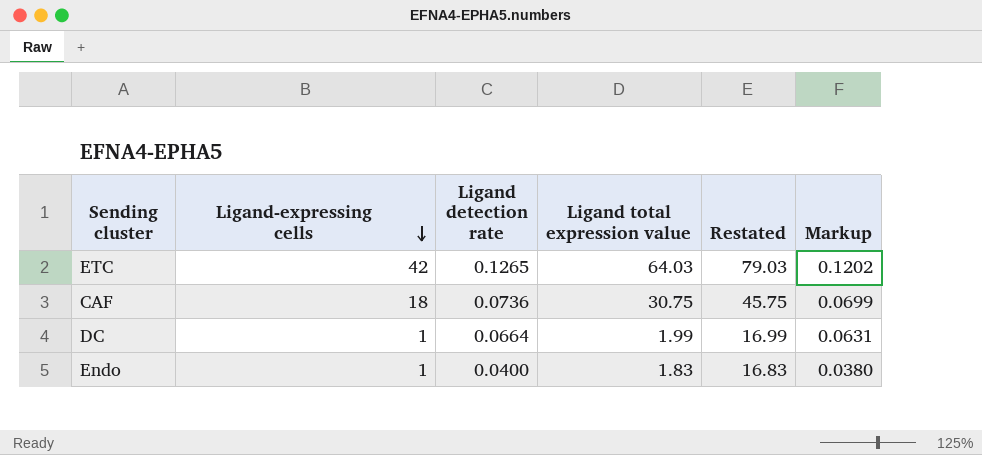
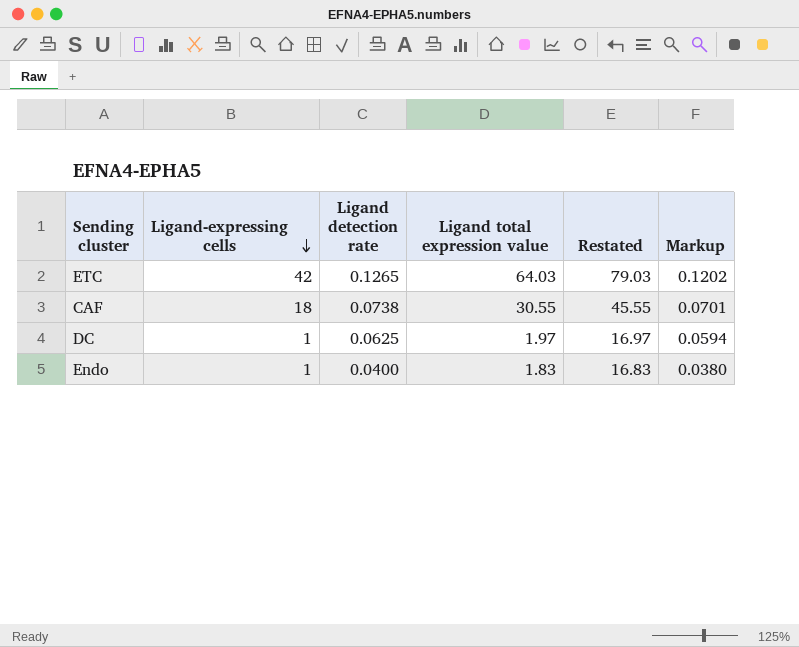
CAF | Ligand detection rate: 0.0736 -> 0.0738
CAF | Ligand total expression value: 30.75 -> 30.55
CAF | Restated: 45.75 -> 45.55
CAF | Markup: 0.0699 -> 0.0701
DC | Ligand detection rate: 0.0664 -> 0.0625
DC | Ligand total expression value: 1.99 -> 1.97
DC | Restated: 16.99 -> 16.97
DC | Markup: 0.0631 -> 0.0594

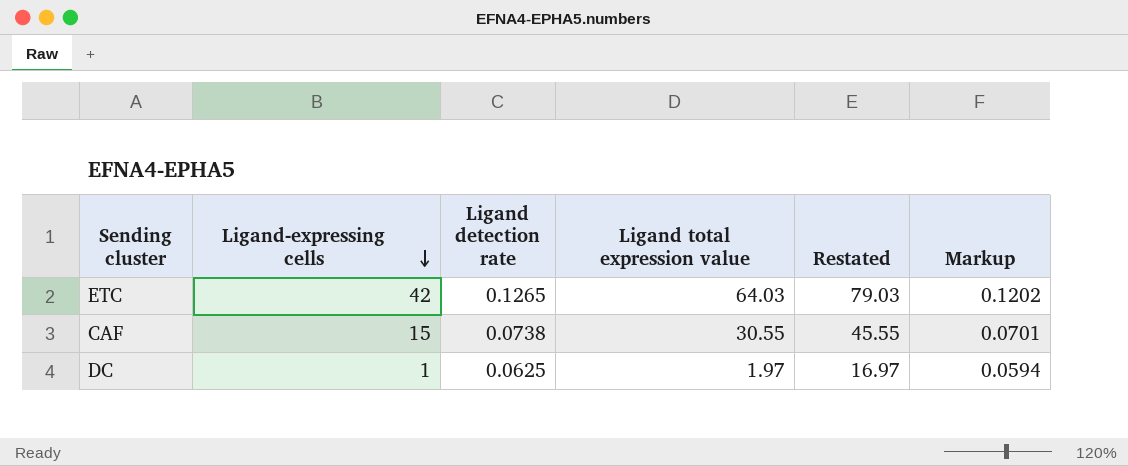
row Endo: 1 | 0.0400 | 1.83 | 16.83 | 0.0380 -> none
CAF | Ligand-expressing cells: 18 -> 15

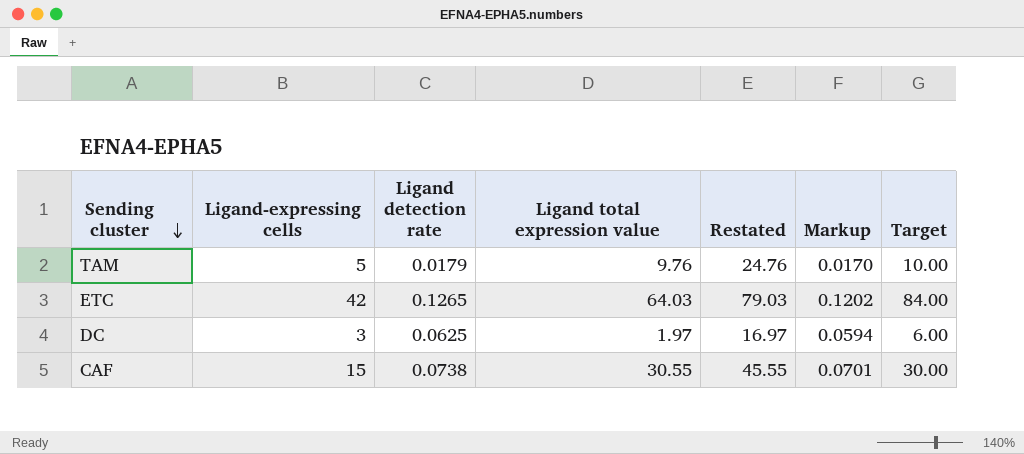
row order: Ligand-expressing cells descending -> Sending cluster descending
column Target | formula: none -> [Ligand-expressing cells] * 2
row TAM: none -> 5 | 0.0179 | 9.76 | 24.76 | 0.0170 | 10.00
DC | Ligand-expressing cells: 1 -> 3

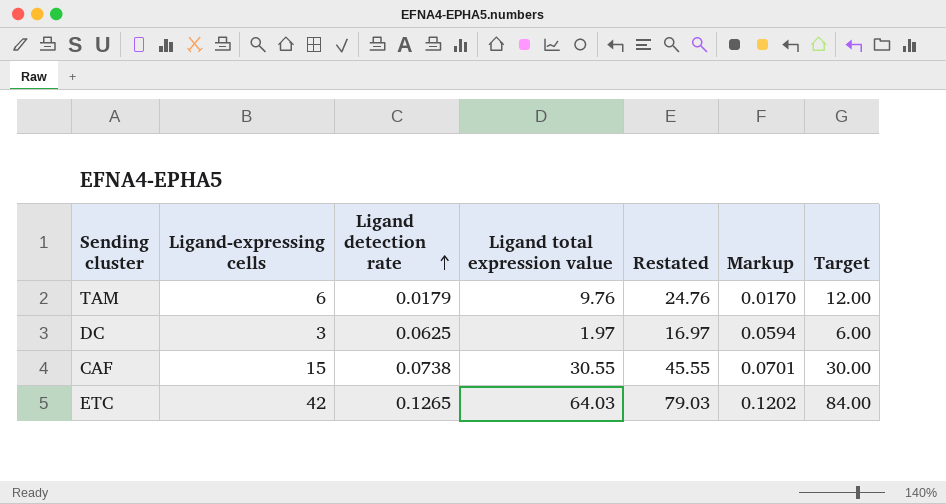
row order: Sending cluster descending -> Ligand detection rate ascending
TAM | Ligand-expressing cells: 5 -> 6
TAM | Target: 10.00 -> 12.00

